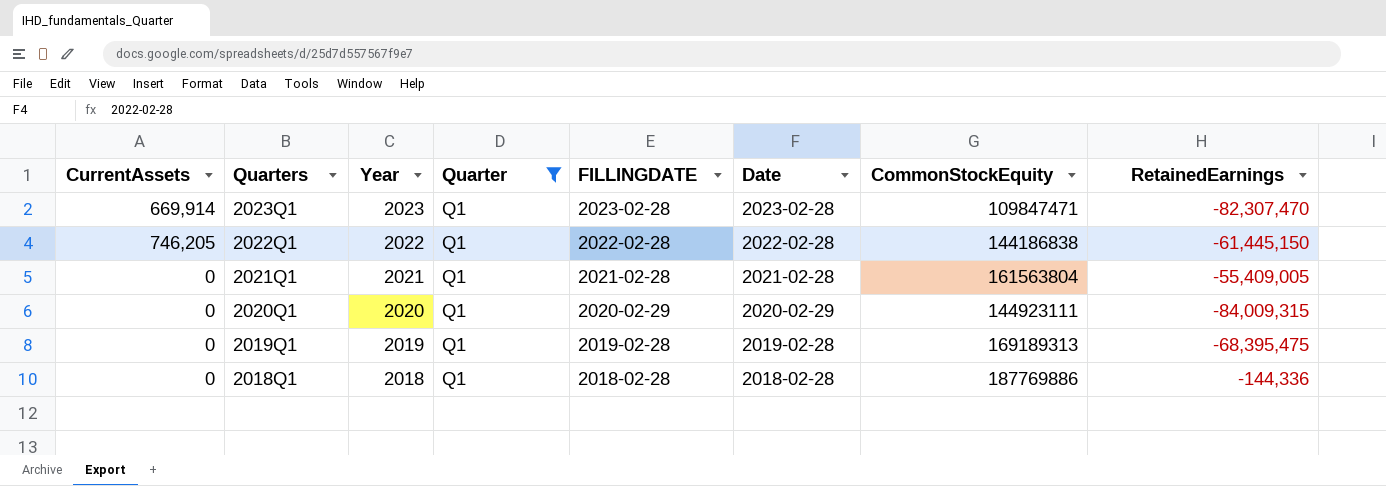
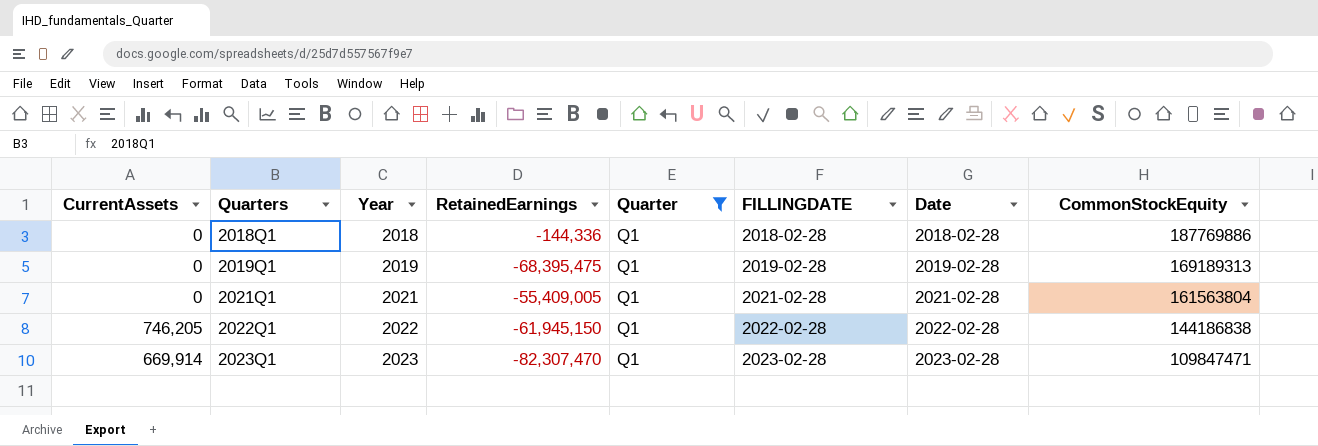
row order: Quarters descending -> Quarters ascending
column RetainedEarnings | position: 8 -> 4
row 2020Q1: 0 | 2020 | Q1 | 2020-02-29 | 2020-02-29 | 144923111 | -84,009,315 -> none
2022Q1 | RetainedEarnings: -61,445,150 -> -61,945,150

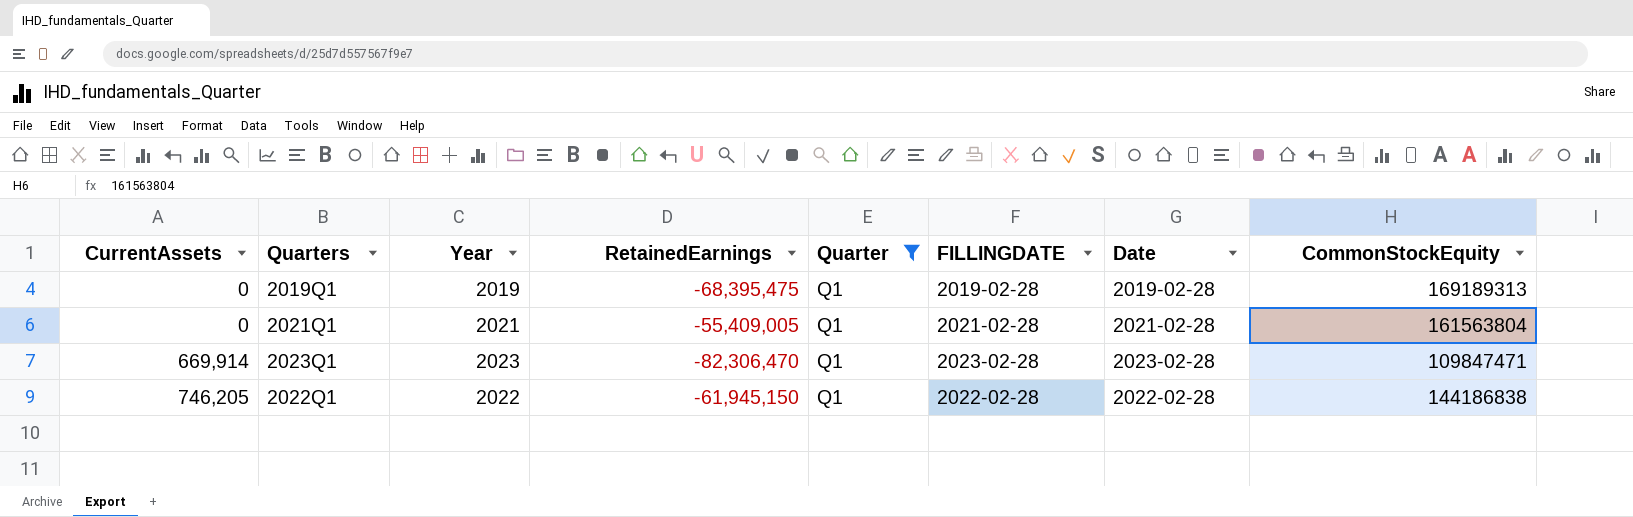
row order: Quarters ascending -> CurrentAssets ascending
row 2018Q1: 0 | 2018 | -144,336 | Q1 | 2018-02-28 | 2018-02-28 | 187769886 -> none
2023Q1 | RetainedEarnings: -82,307,470 -> -82,306,470

